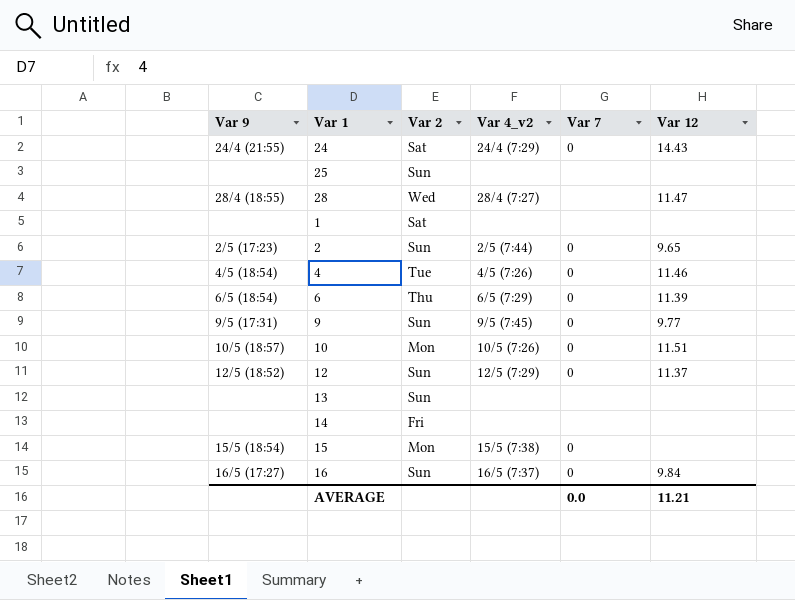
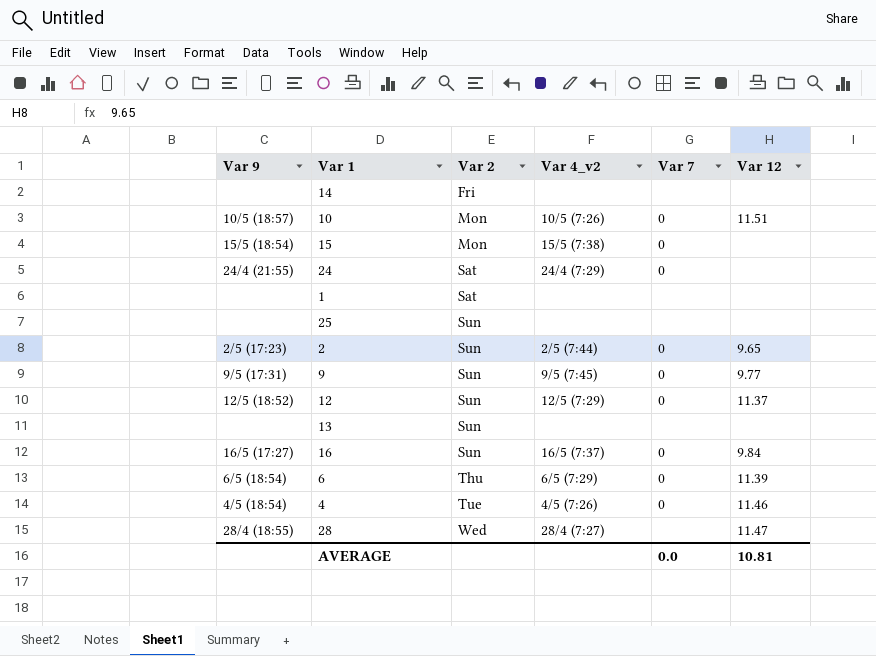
row order: none -> Var 2 ascending
24 | Var 12: 14.43 -> none
AVERAGE | Var 12: 11.21 -> 10.81

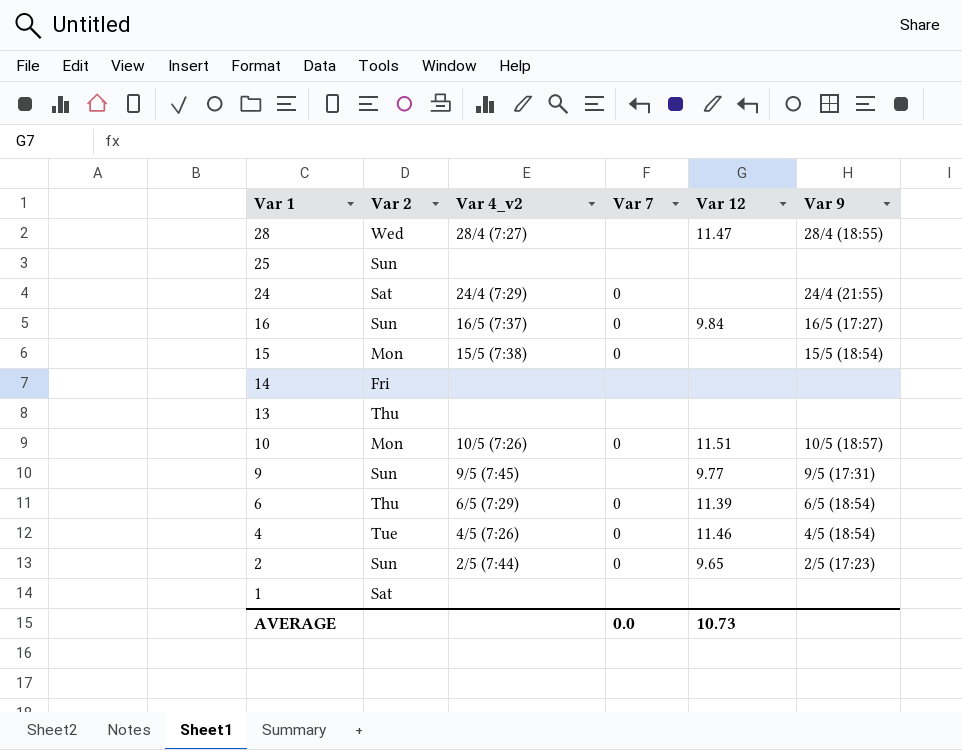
row order: Var 2 ascending -> Var 1 descending
column Var 9 | position: 1 -> 6
row 12: 12/5 (18:52) | Sun | 12/5 (7:29) | 0 | 11.37 -> none
13 | Var 2: Sun -> Thu
9 | Var 7: 0 -> none
AVERAGE | Var 12: 10.81 -> 10.73

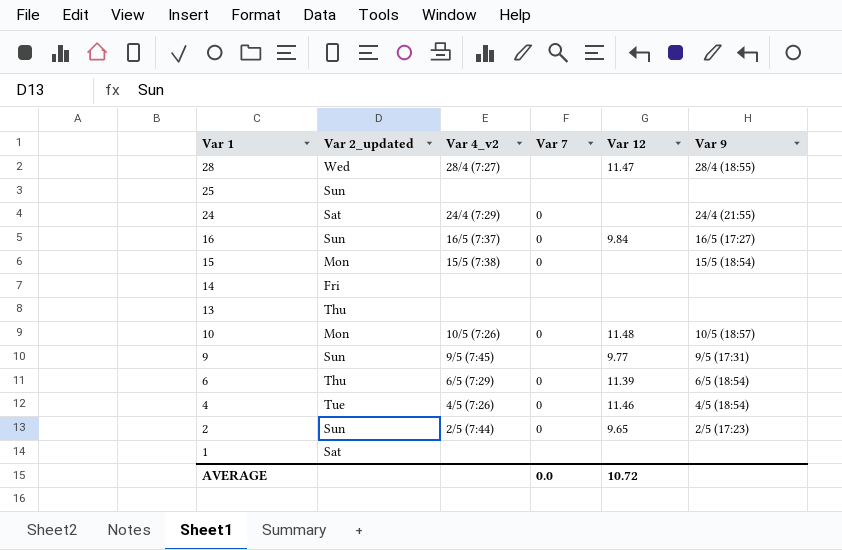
column name: Var 2 -> Var 2_updated
10 | Var 12: 11.51 -> 11.48
AVERAGE | Var 12: 10.73 -> 10.72

